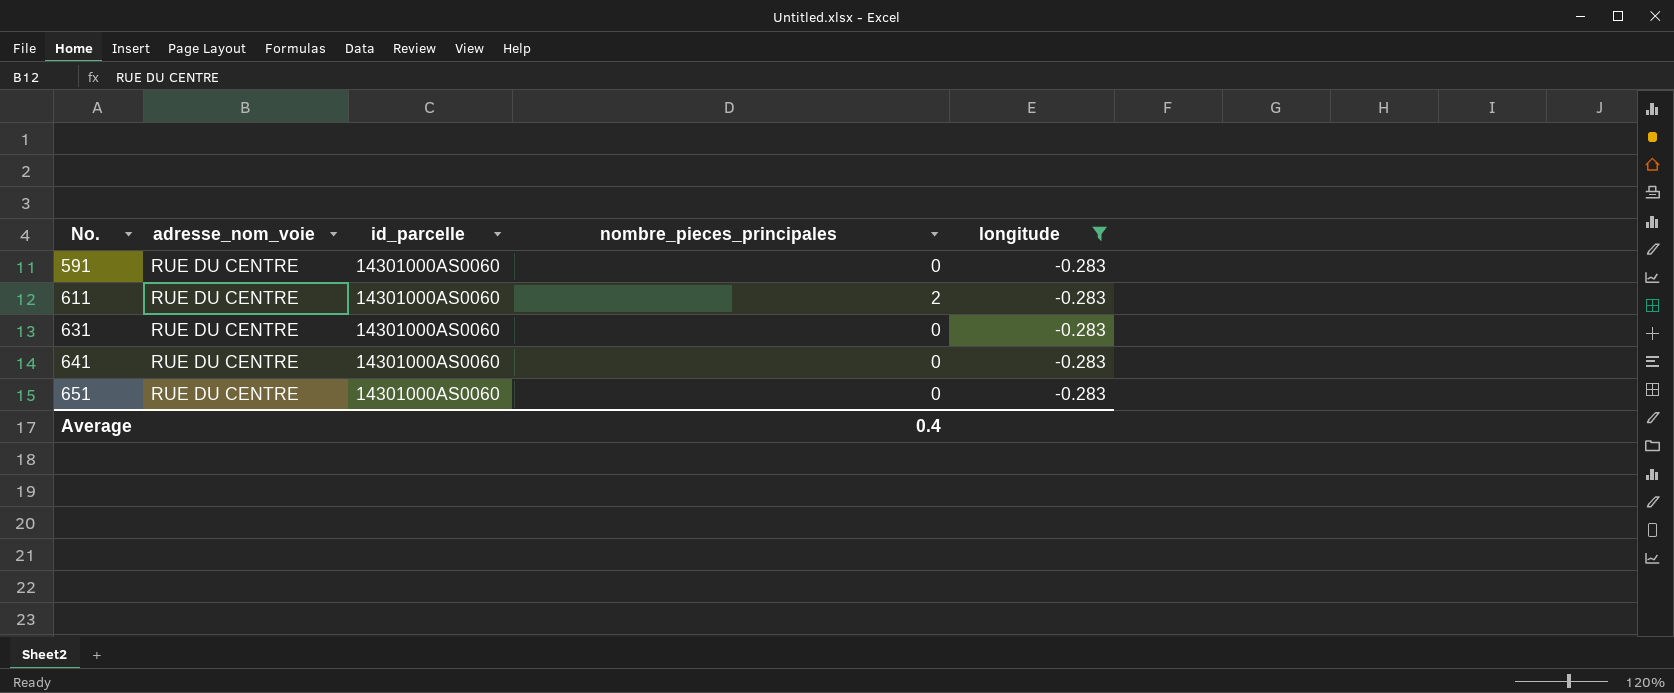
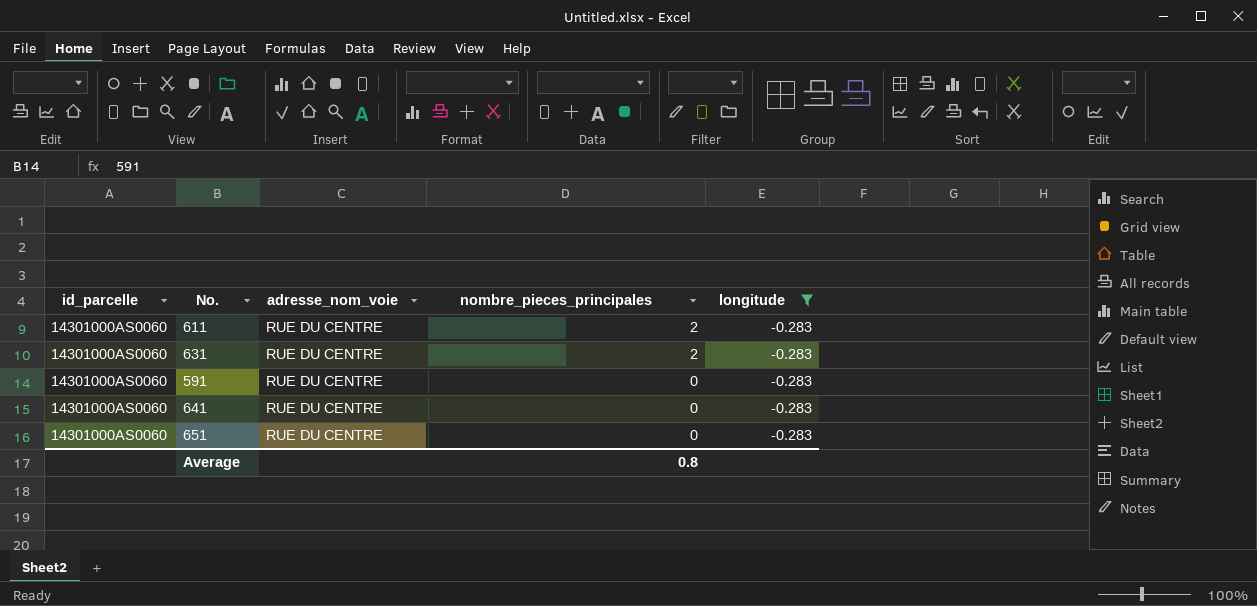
row order: No. ascending -> nombre_pieces_principales descending
column id_parcelle | position: 3 -> 1
631 | nombre_pieces_principales: 0 -> 2
Average | nombre_pieces_principales: 0.4 -> 0.8

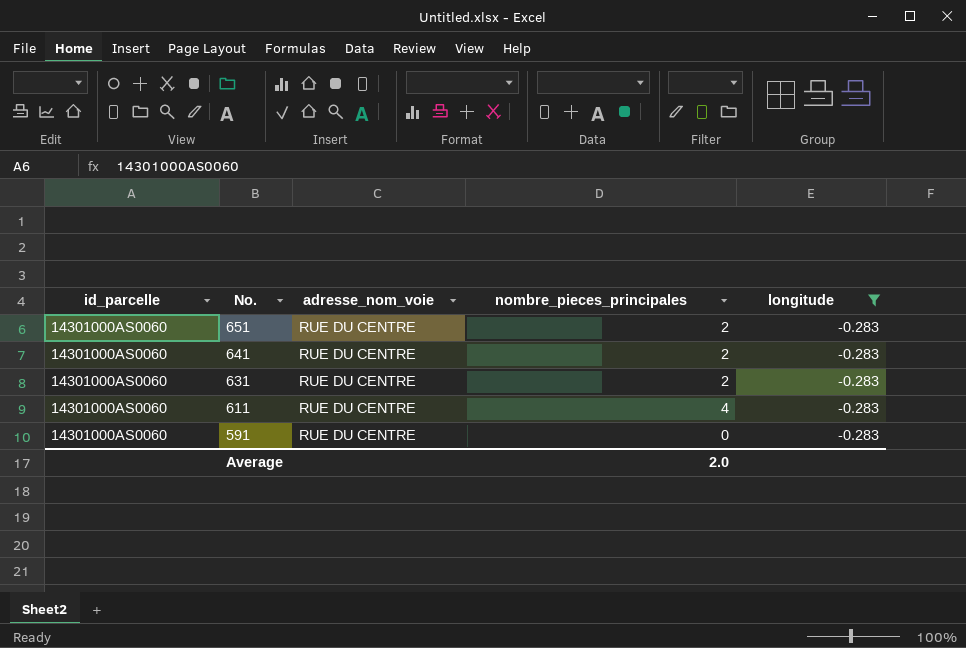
row order: nombre_pieces_principales descending -> No. descending
651 | nombre_pieces_principales: 0 -> 2
641 | nombre_pieces_principales: 0 -> 2
611 | nombre_pieces_principales: 2 -> 4
Average | nombre_pieces_principales: 0.8 -> 2.0

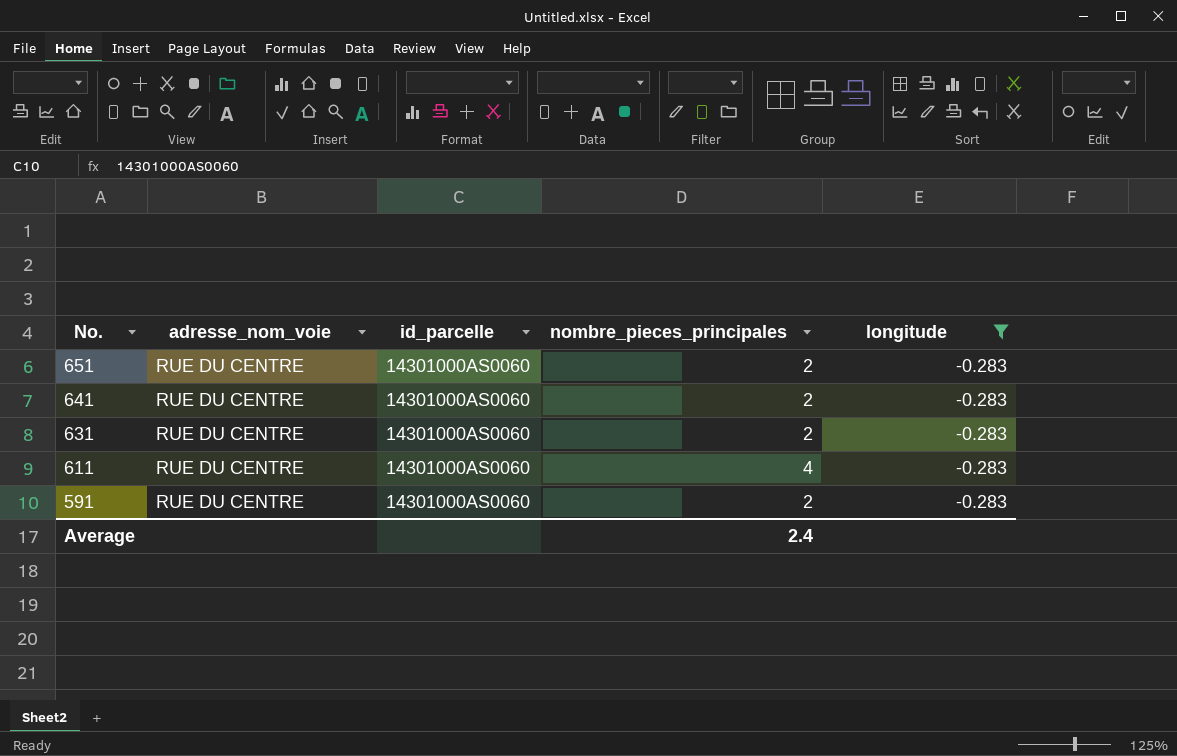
column id_parcelle | position: 1 -> 3
591 | nombre_pieces_principales: 0 -> 2
Average | nombre_pieces_principales: 2.0 -> 2.4

